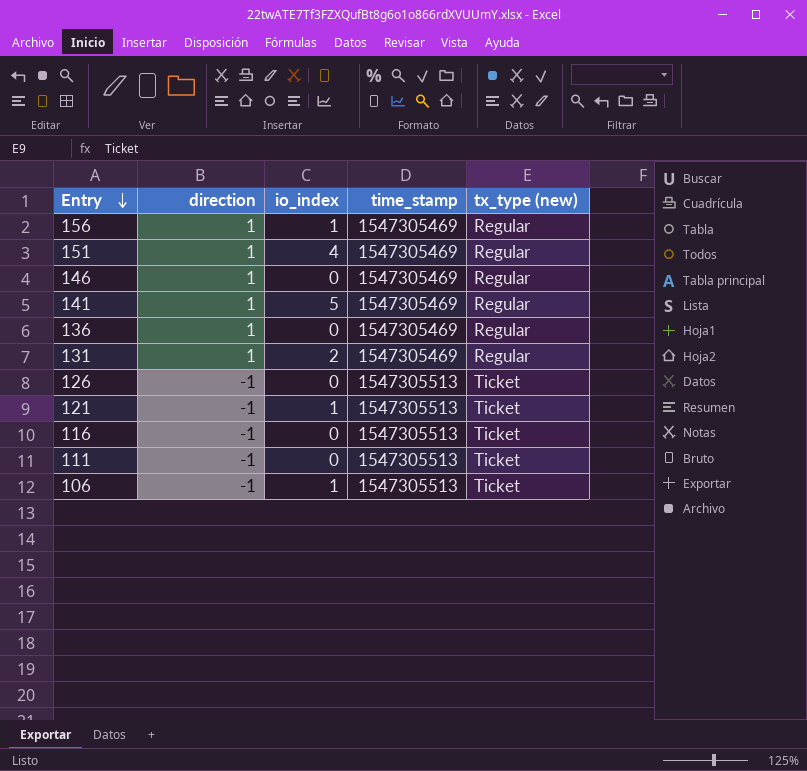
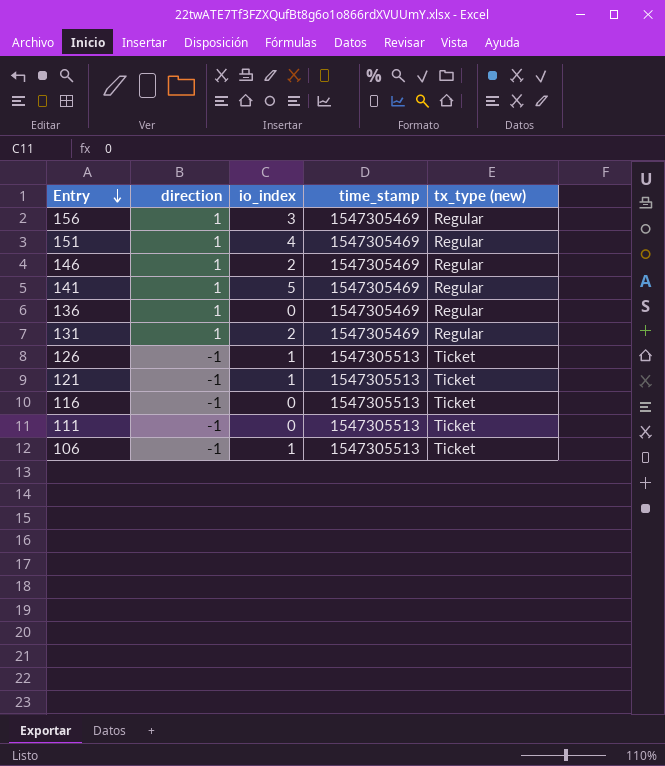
156 | io_index: 1 -> 3
146 | io_index: 0 -> 2
126 | io_index: 0 -> 1

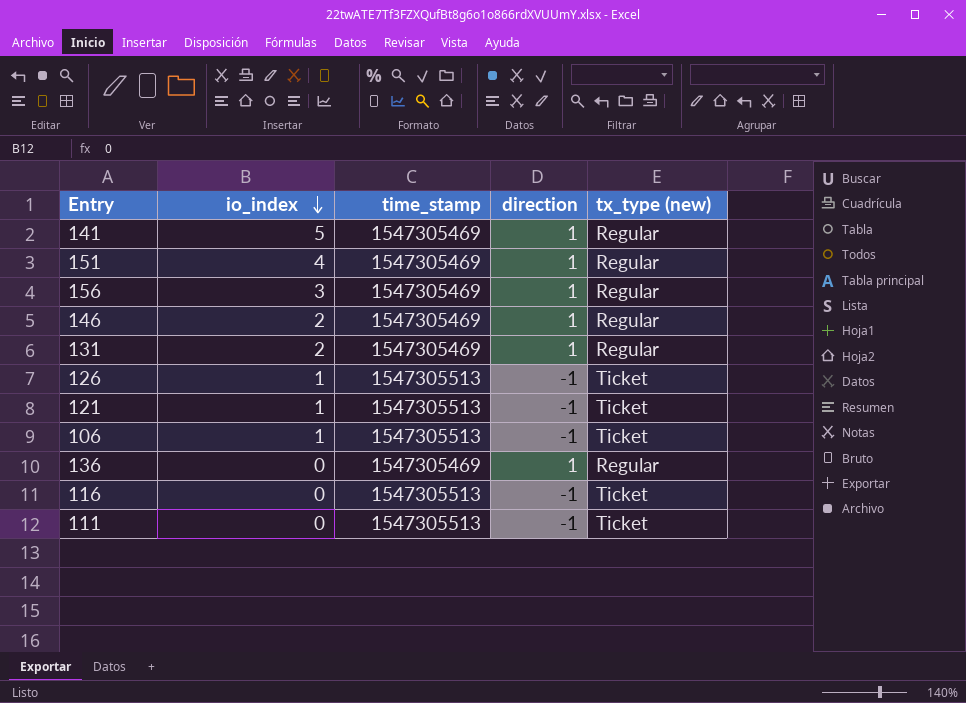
row order: Entry descending -> io_index descending
column direction | position: 2 -> 4

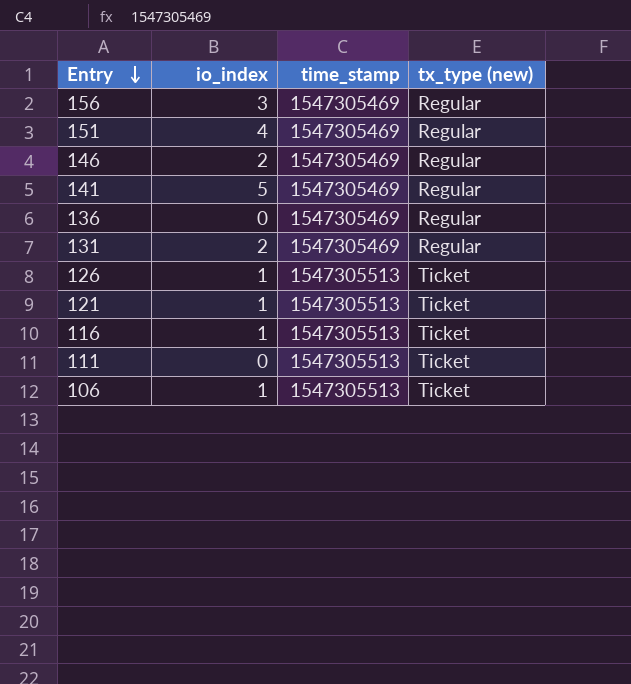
row order: io_index descending -> Entry descending
column direction | position: 4 -> none
116 | io_index: 0 -> 1

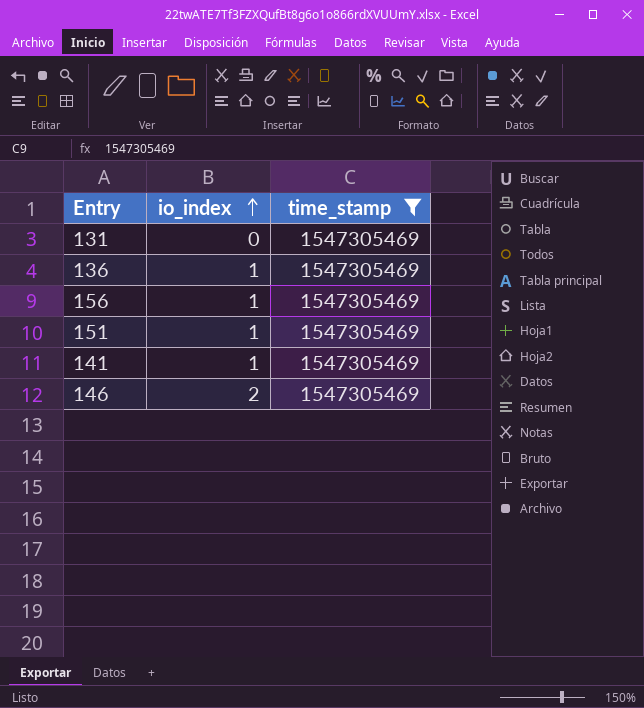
filter: none -> time_stamp = 1547305469
row order: Entry descending -> io_index ascending
column tx_type (new) | position: 4 -> none
131 | io_index: 2 -> 0
136 | io_index: 0 -> 1
156 | io_index: 3 -> 1
151 | io_index: 4 -> 1
141 | io_index: 5 -> 1

